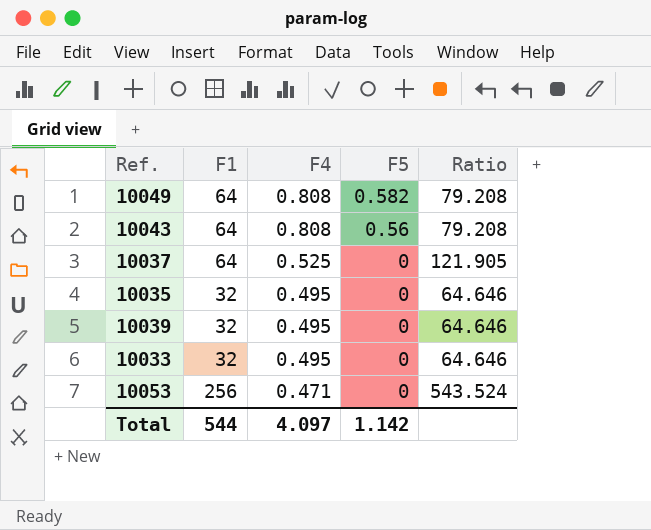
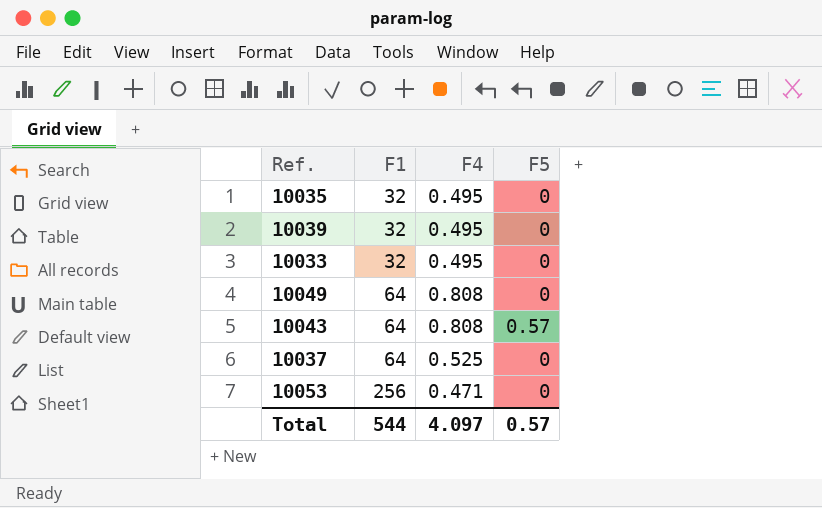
row order: F4 descending -> F1 ascending
column Ratio | formula: [F1] / [F4] -> none
10049 | F5: 0.582 -> 0
10043 | F5: 0.56 -> 0.57
Total | F5: 1.142 -> 0.57

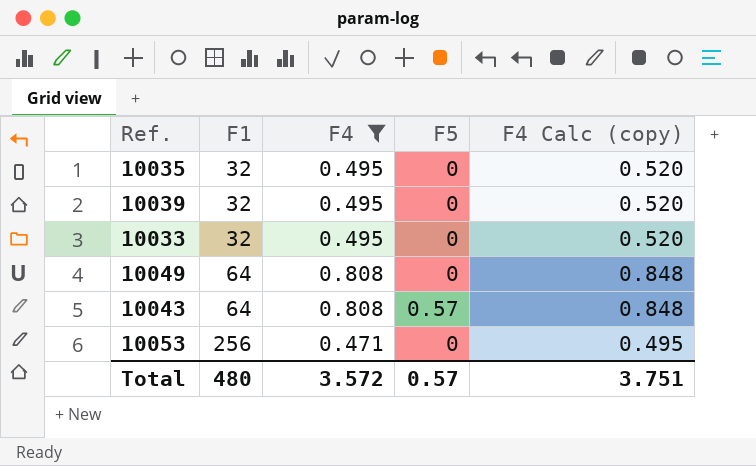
filter: none -> F4 != 0.525
column F4 Calc (copy) | formula: none -> [F4] * 1.05
Total | F1: 544 -> 480
Total | F4: 4.097 -> 3.572

